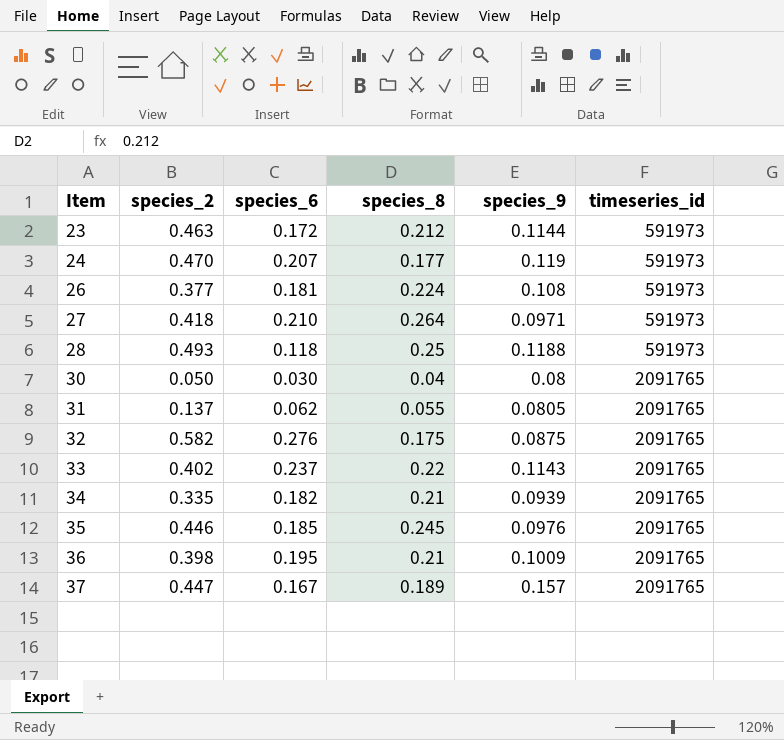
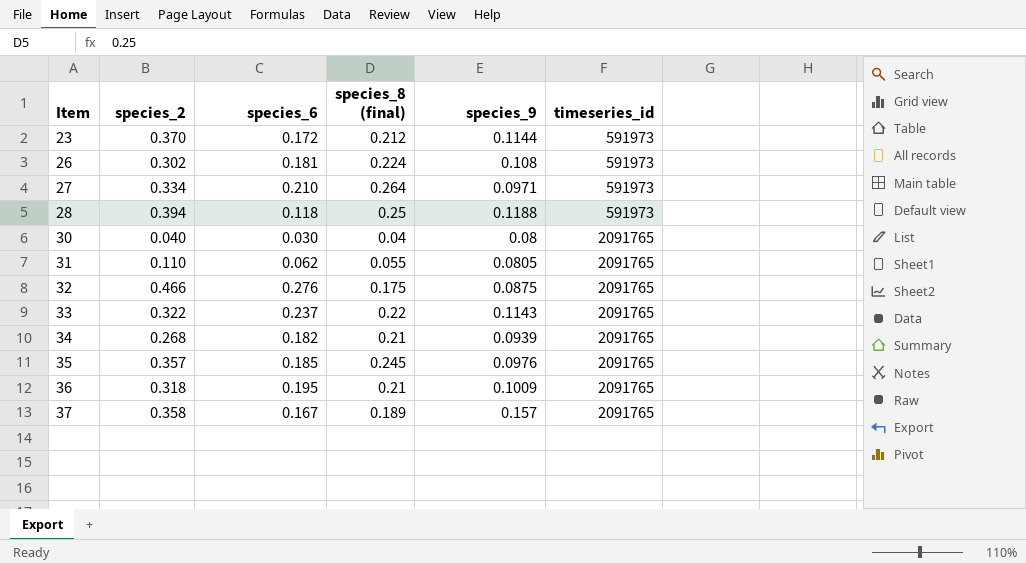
column name: species_8 -> species_8 (final)
row 24: 0.470 | 0.207 | 0.177 | 0.119 | 591973 -> none
23 | species_2: 0.463 -> 0.370
26 | species_2: 0.377 -> 0.302
27 | species_2: 0.418 -> 0.334
28 | species_2: 0.493 -> 0.394
30 | species_2: 0.050 -> 0.040
31 | species_2: 0.137 -> 0.110
32 | species_2: 0.582 -> 0.466
33 | species_2: 0.402 -> 0.322
34 | species_2: 0.335 -> 0.268
35 | species_2: 0.446 -> 0.357
36 | species_2: 0.398 -> 0.318
37 | species_2: 0.447 -> 0.358

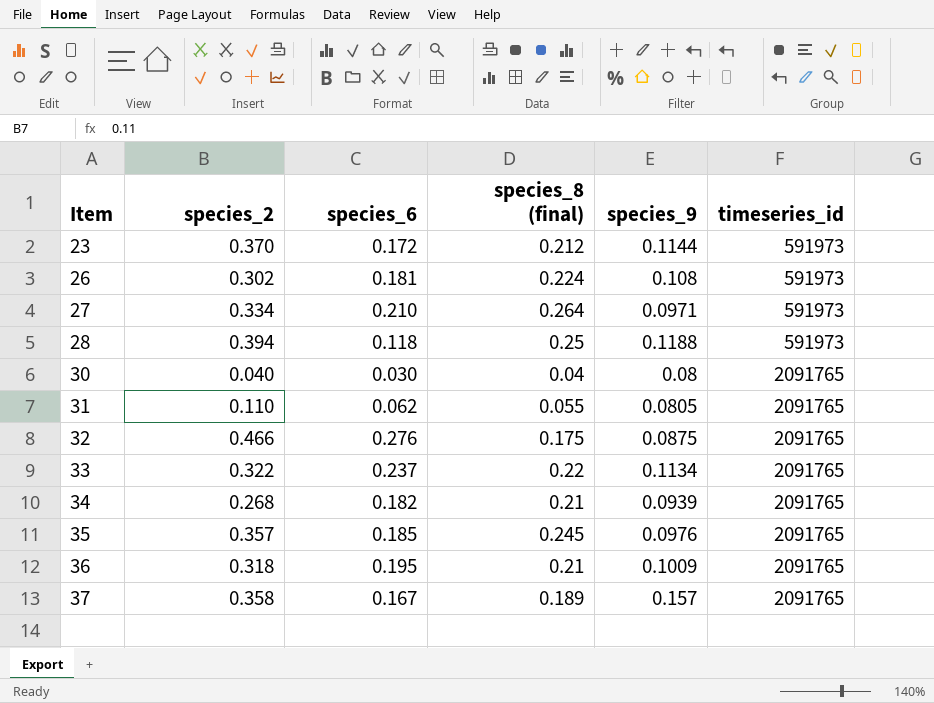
33 | species_9: 0.1143 -> 0.1134

